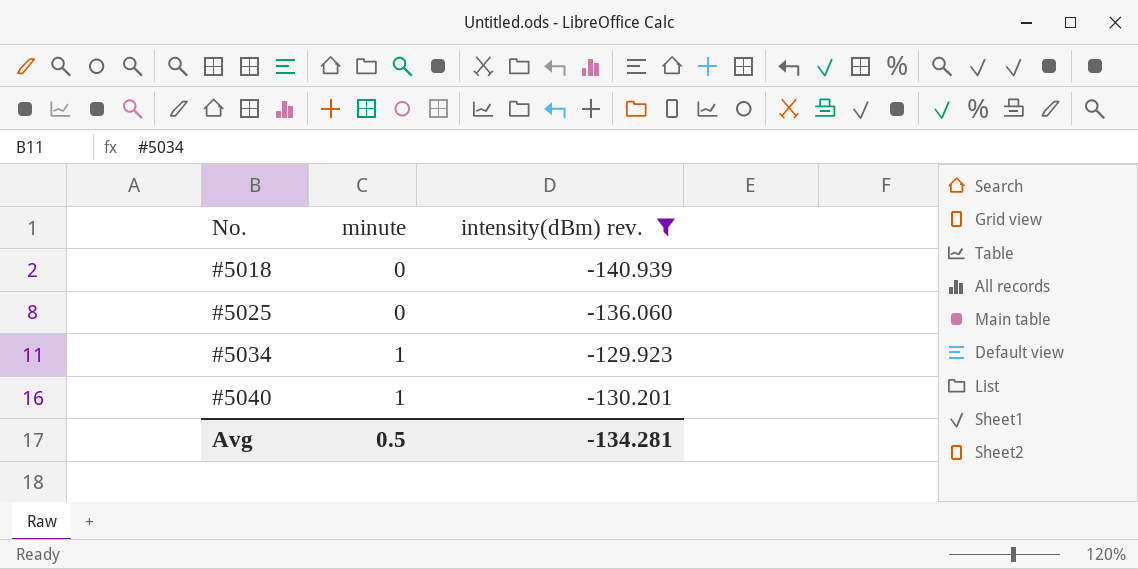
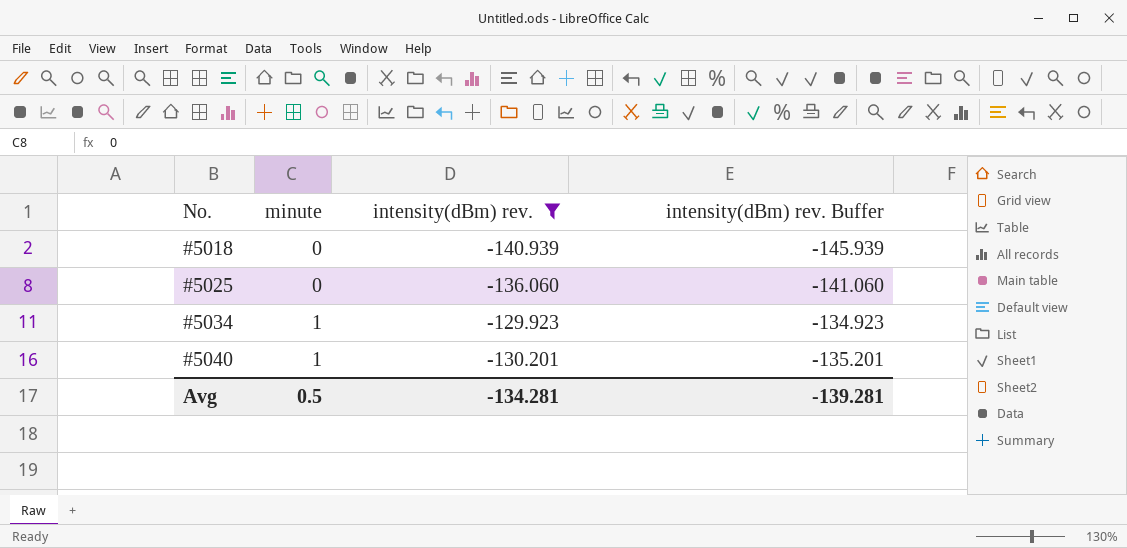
column intensity(dBm) rev. Buffer | formula: none -> [intensity(dBm) rev.] - 5

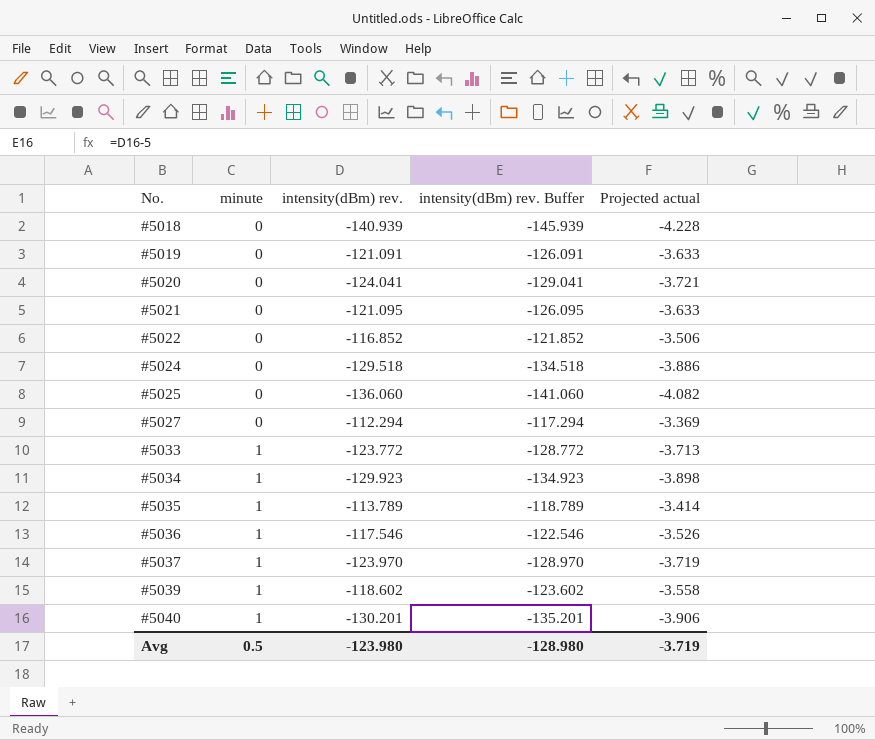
filter: intensity(dBm) rev. <= -129.923 -> none
column Projected actual | formula: none -> [intensity(dBm) rev.] * 0.03
Avg | intensity(dBm) rev.: -134.281 -> -123.980
Avg | intensity(dBm) rev. Buffer: -139.281 -> -128.980

